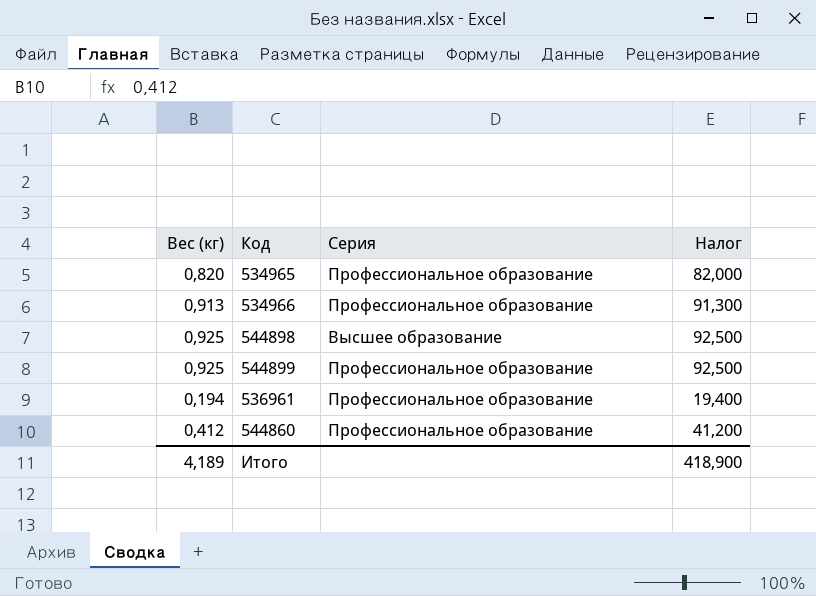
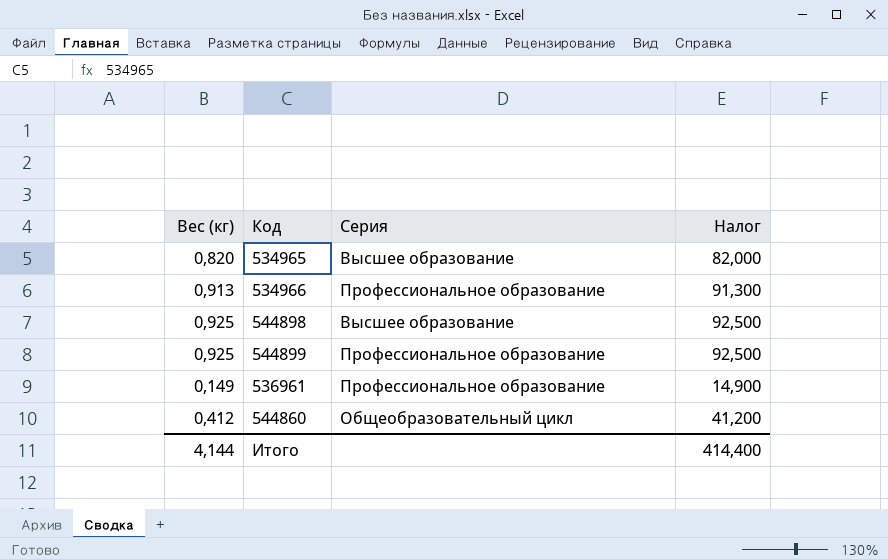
534965 | Серия: Профессиональное образование -> Высшее образование
536961 | Вес (кг): 0,194 -> 0,149
536961 | Налог: 19,400 -> 14,900
544860 | Серия: Профессиональное образование -> Общеобразовательный цикл
Итого | Вес (кг): 4,189 -> 4,144
Итого | Налог: 418,900 -> 414,400

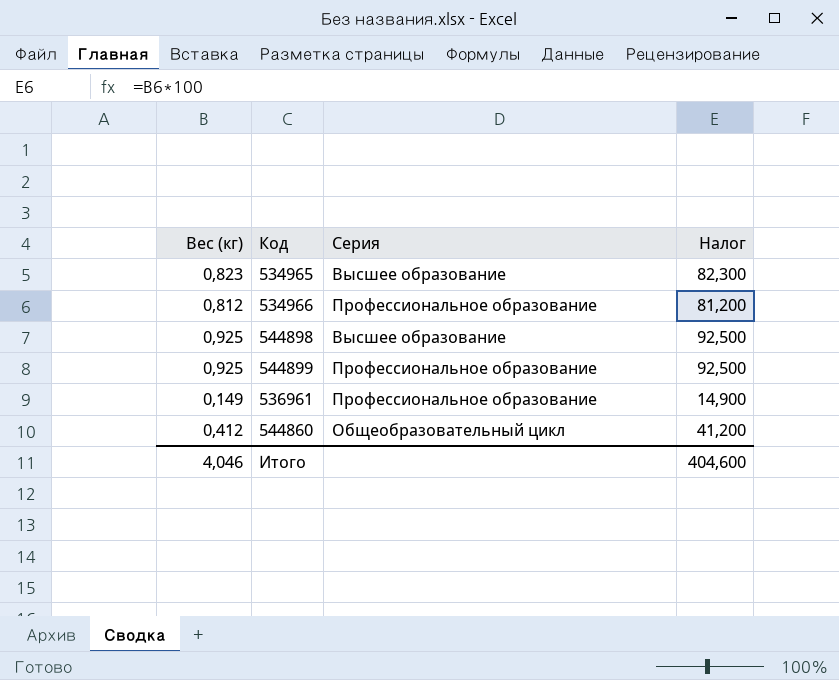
534965 | Вес (кг): 0,820 -> 0,823
534965 | Налог: 82,000 -> 82,300
534966 | Вес (кг): 0,913 -> 0,812
534966 | Налог: 91,300 -> 81,200
Итого | Вес (кг): 4,144 -> 4,046
Итого | Налог: 414,400 -> 404,600

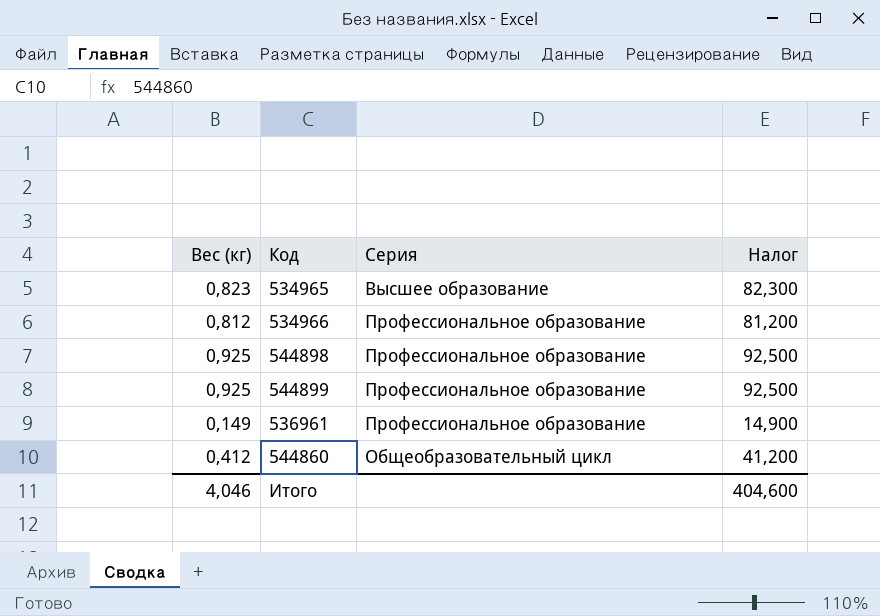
544898 | Серия: Высшее образование -> Профессиональное образование

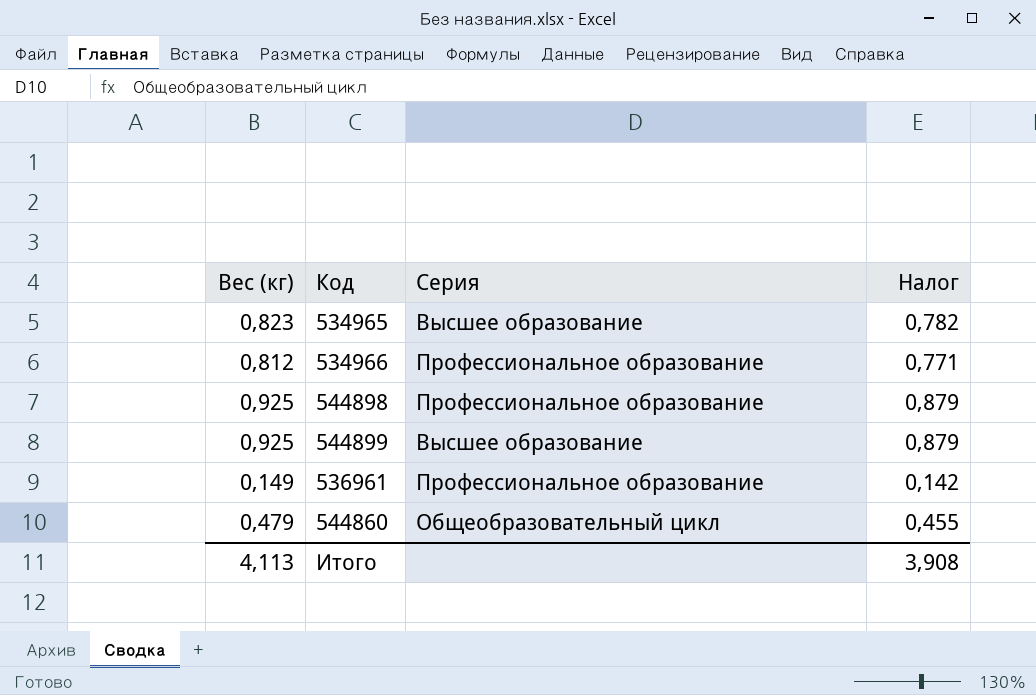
column Налог | formula: [Вес (кг)] * 100 -> [Вес (кг)] * 0,95
544899 | Серия: Профессиональное образование -> Высшее образование
544860 | Вес (кг): 0,412 -> 0,479
Итого | Вес (кг): 4,046 -> 4,113
Итого | Налог: 404,600 -> 3,908

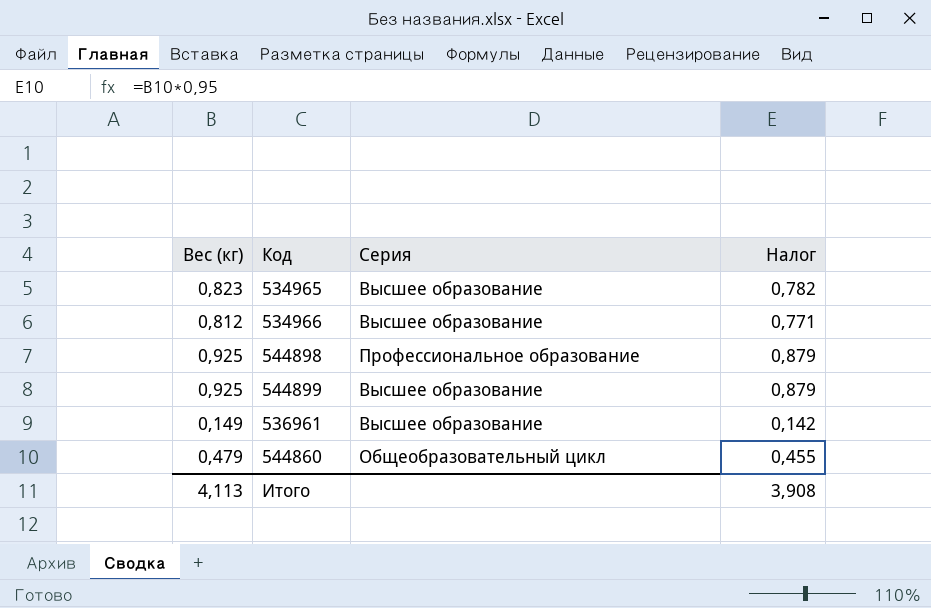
534966 | Серия: Профессиональное образование -> Высшее образование
536961 | Серия: Профессиональное образование -> Высшее образование

